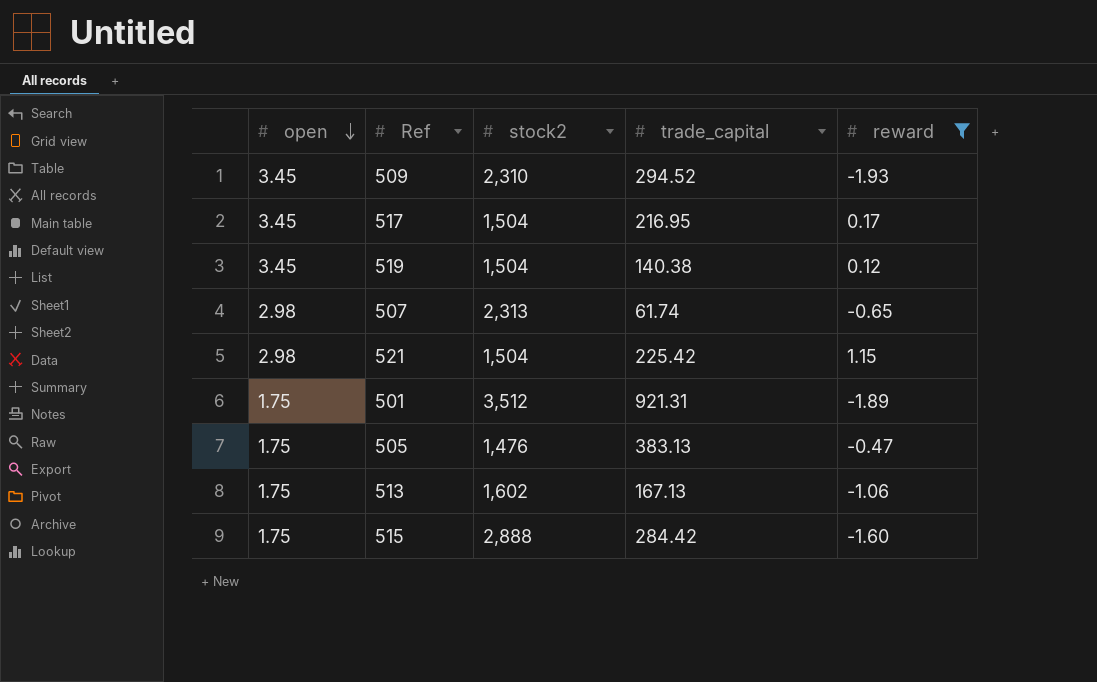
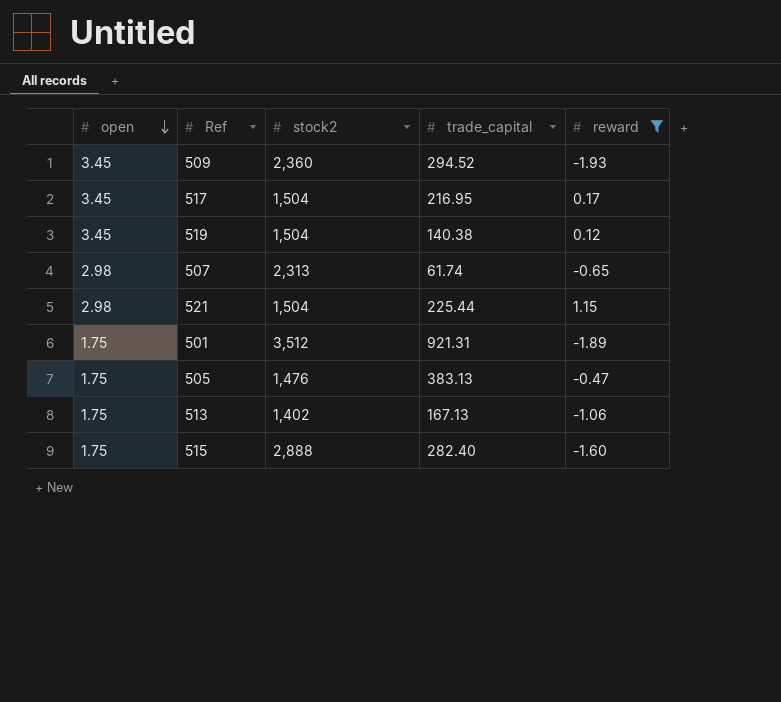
509 | stock2: 2,310 -> 2,360
521 | trade_capital: 225.42 -> 225.44
513 | stock2: 1,602 -> 1,402
515 | trade_capital: 284.42 -> 282.40

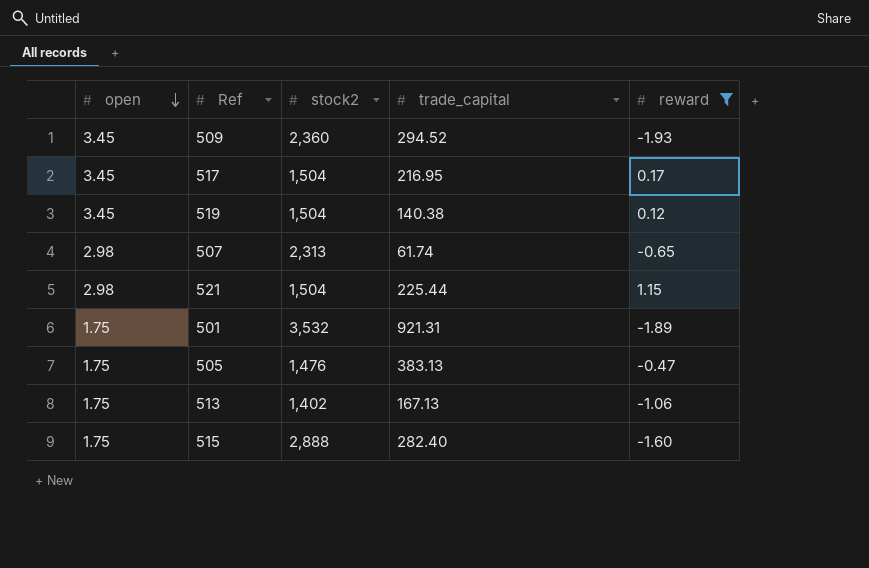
501 | stock2: 3,512 -> 3,532

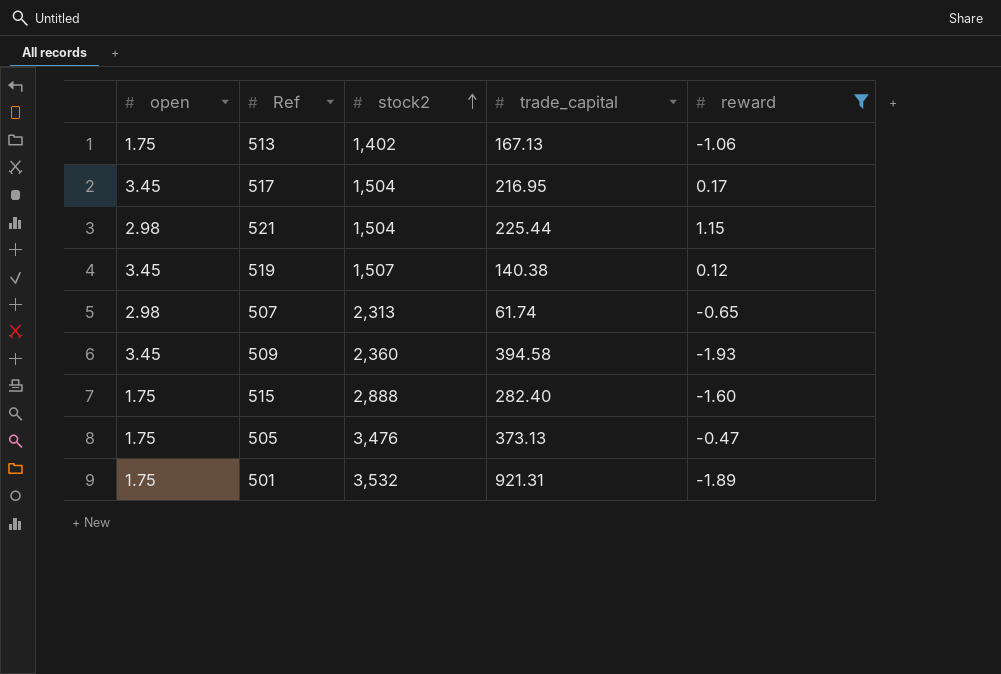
row order: open descending -> stock2 ascending
519 | stock2: 1,504 -> 1,507
509 | trade_capital: 294.52 -> 394.58
505 | stock2: 1,476 -> 3,476
505 | trade_capital: 383.13 -> 373.13

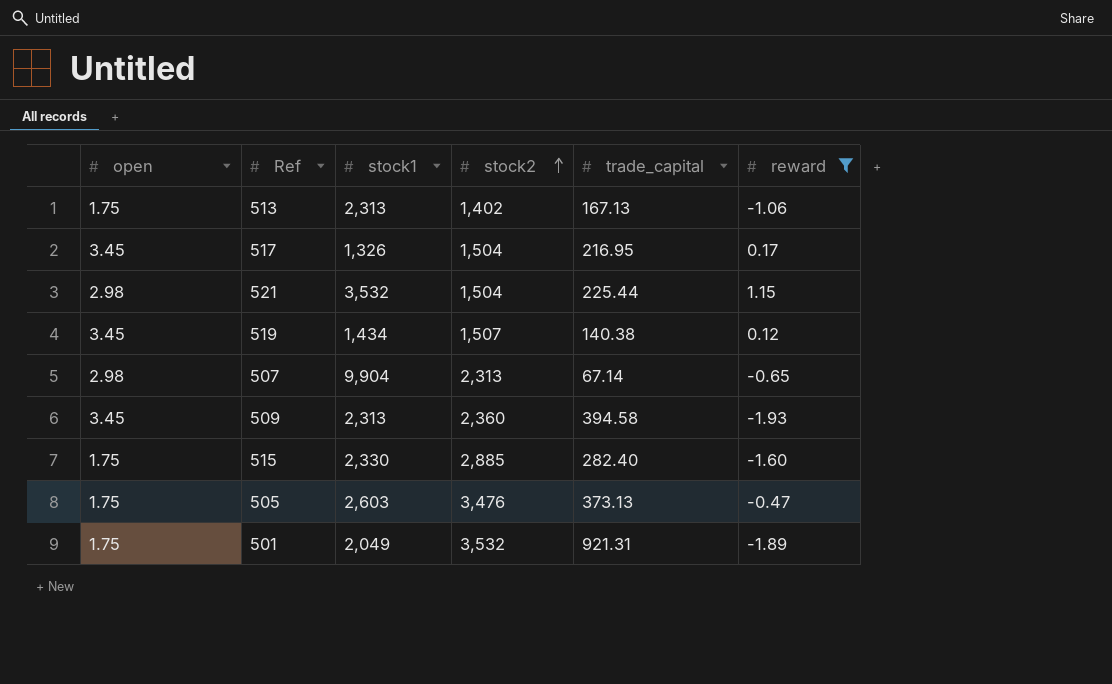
column stock1 | position: none -> 3
507 | trade_capital: 61.74 -> 67.14
515 | stock2: 2,888 -> 2,885

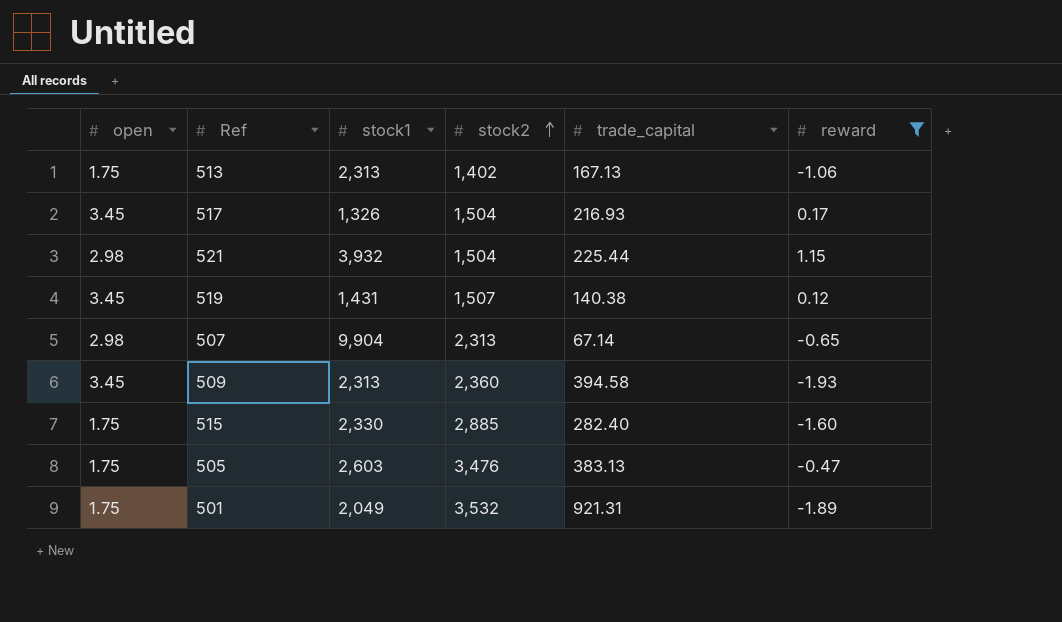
517 | trade_capital: 216.95 -> 216.93
521 | stock1: 3,532 -> 3,932
519 | stock1: 1,434 -> 1,431
505 | trade_capital: 373.13 -> 383.13

